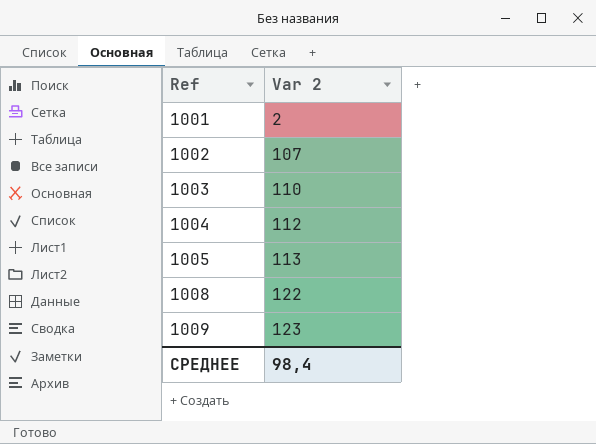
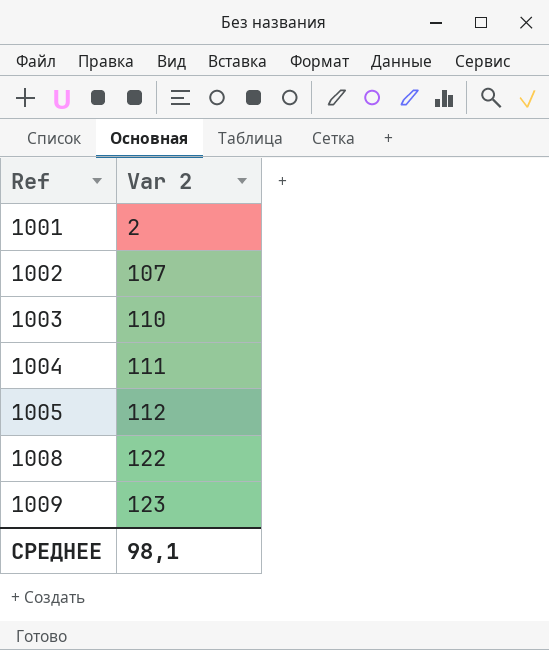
1004 | Var 2: 112 -> 111
1005 | Var 2: 113 -> 112
СРЕДНЕЕ | Var 2: 98,4 -> 98,1

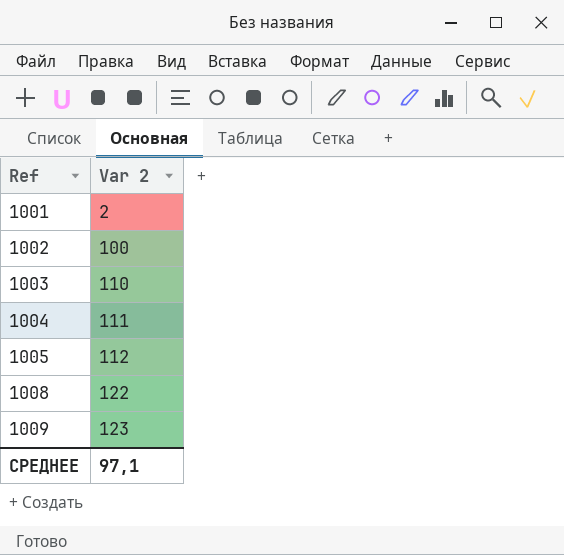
1002 | Var 2: 107 -> 100
СРЕДНЕЕ | Var 2: 98,1 -> 97,1

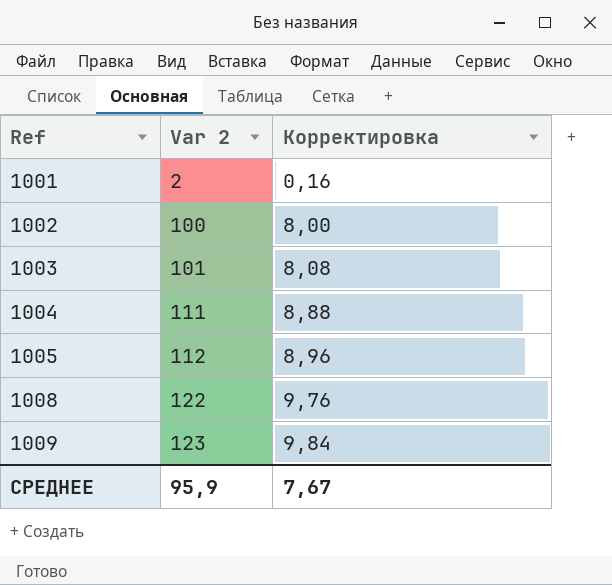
column Корректировка | formula: none -> [Var 2] * 0,08
1003 | Var 2: 110 -> 101
СРЕДНЕЕ | Var 2: 97,1 -> 95,9

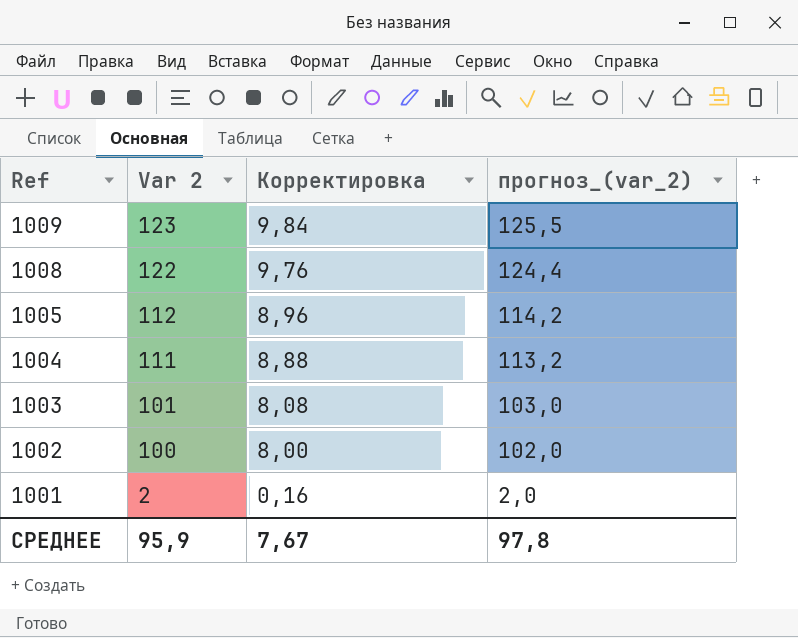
row order: Ref ascending -> Ref descending
column прогноз_(var_2) | formula: none -> [Var 2] * 1,02

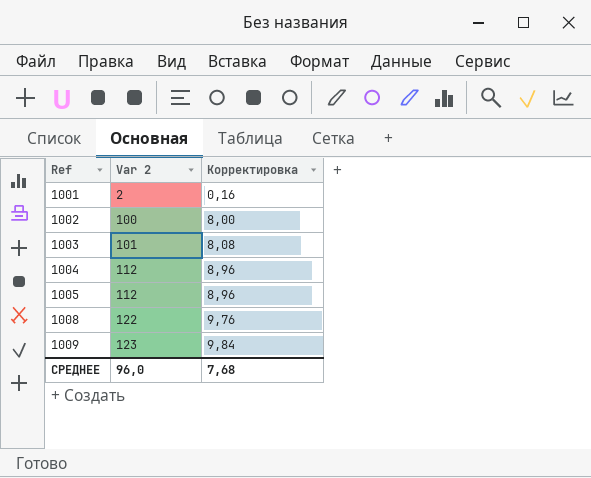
row order: Ref descending -> Ref ascending
column прогноз_(var_2) | formula: [Var 2] * 1,02 -> none
1004 | Var 2: 111 -> 112
1004 | Корректировка: 8,88 -> 8,96
СРЕДНЕЕ | Var 2: 95,9 -> 96,0
СРЕДНЕЕ | Корректировка: 7,67 -> 7,68

